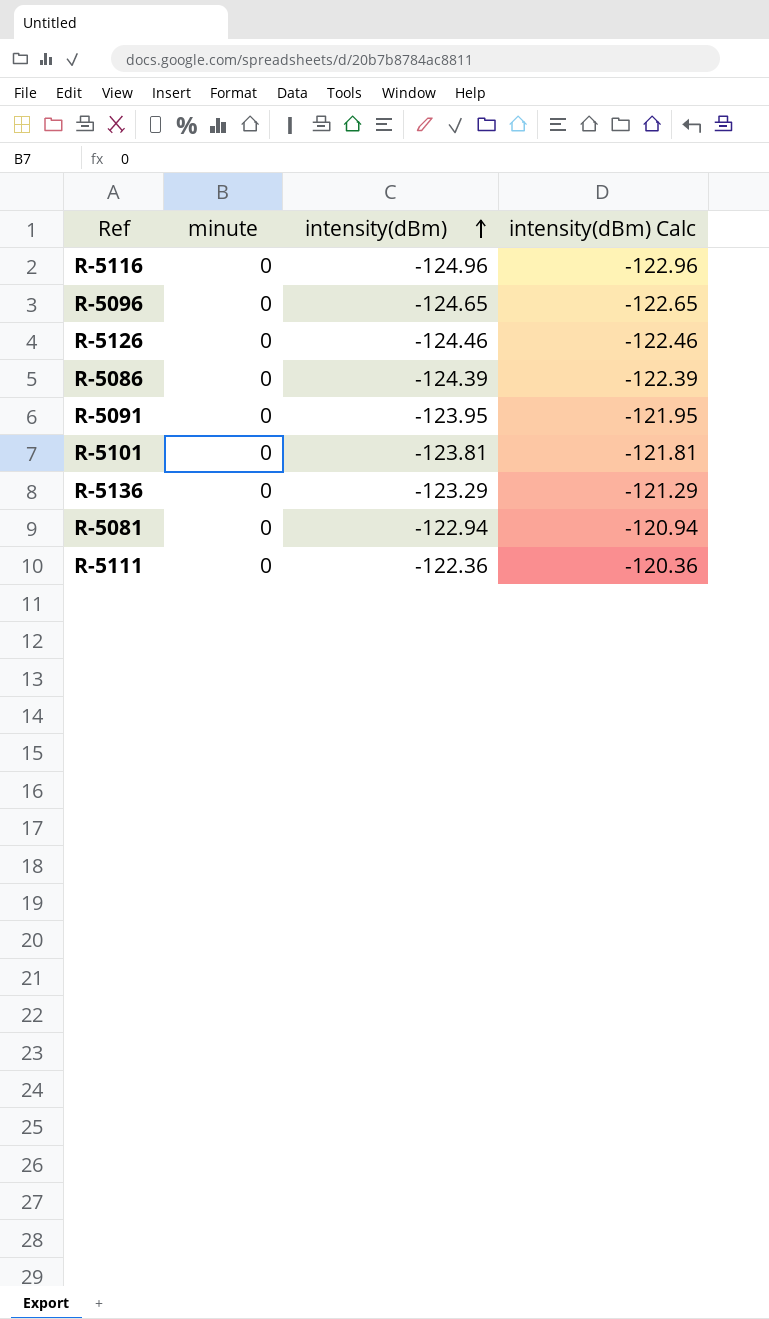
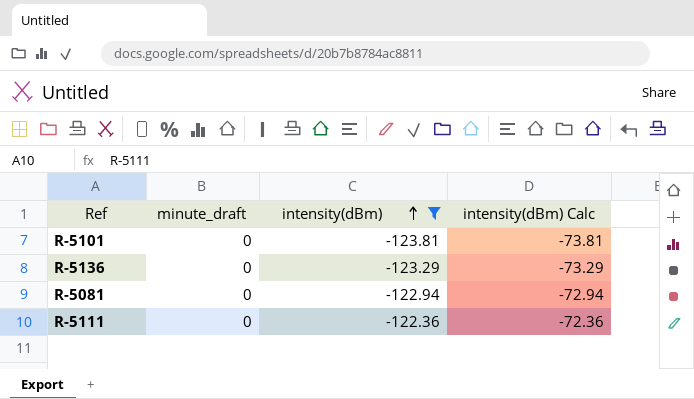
filter: none -> intensity(dBm) >= -123.81
column name: minute -> minute_draft
column intensity(dBm) Calc | formula: [intensity(dBm)] + 2 -> [intensity(dBm)] + 50

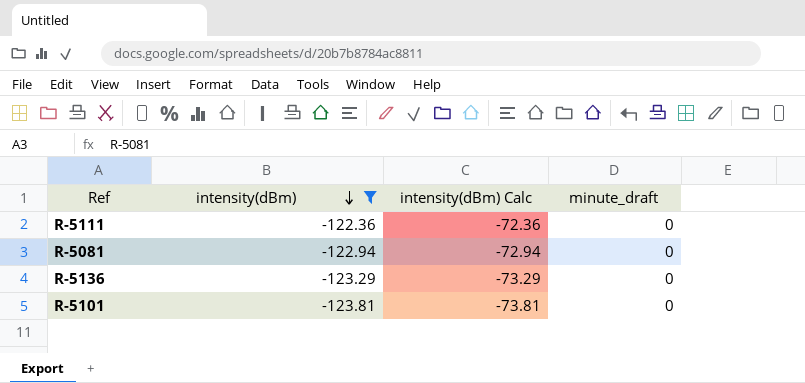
row order: intensity(dBm) ascending -> intensity(dBm) descending
column minute_draft | position: 2 -> 4

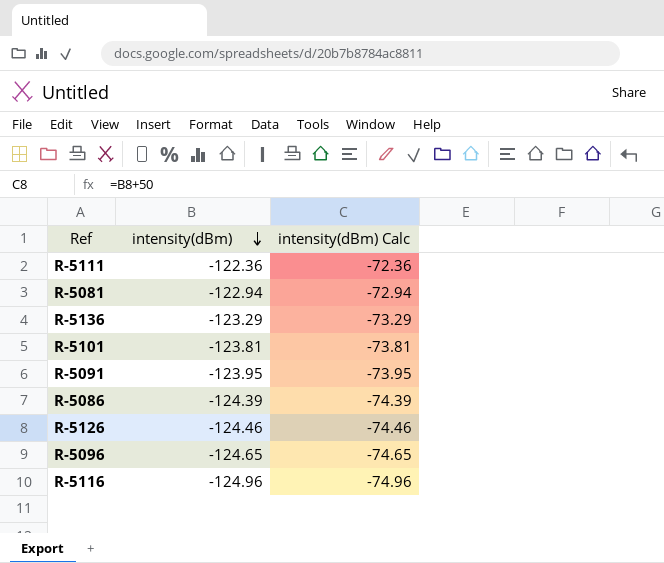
filter: intensity(dBm) >= -123.81 -> none
column minute_draft | position: 4 -> none

